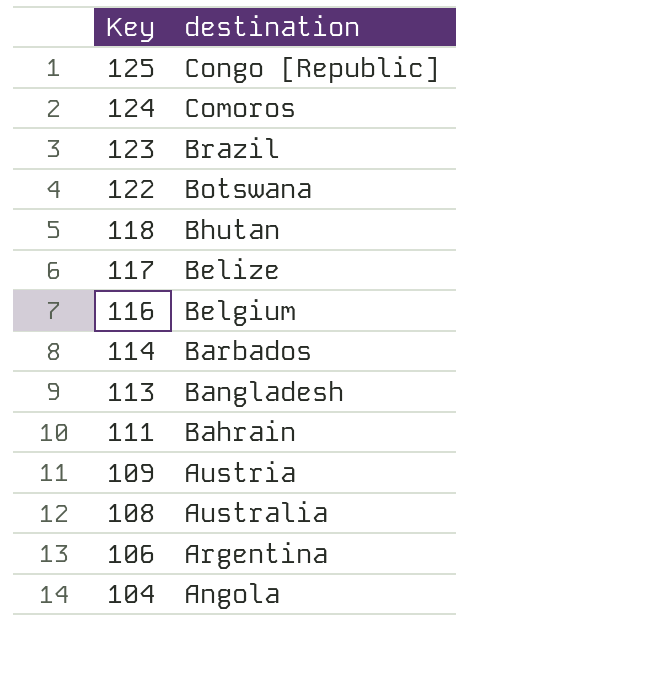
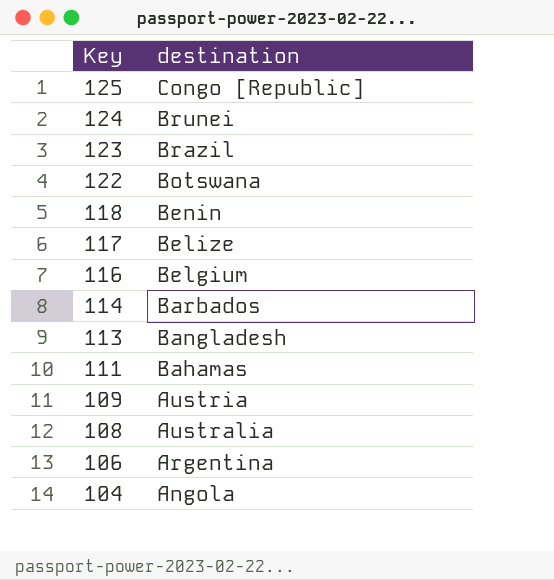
124 | destination: Comoros -> Brunei
118 | destination: Bhutan -> Benin
111 | destination: Bahrain -> Bahamas

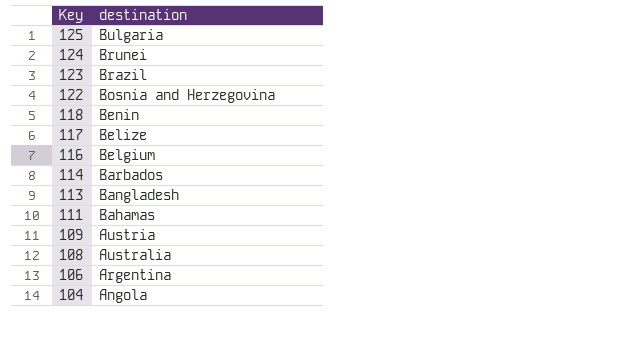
125 | destination: Congo [Republic] -> Bulgaria
122 | destination: Botswana -> Bosnia and Herzegovina

